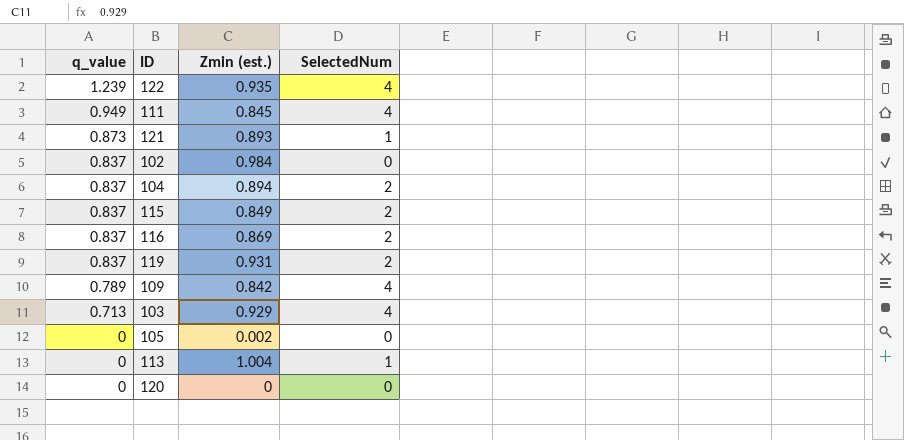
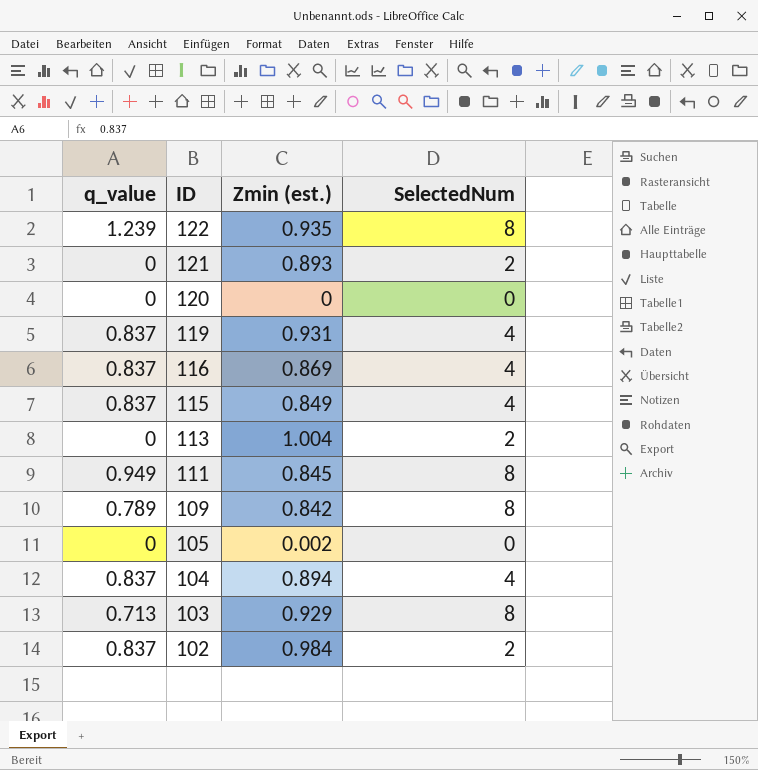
row order: q_value descending -> ID descending
122 | SelectedNum: 4 -> 8
121 | q_value: 0.873 -> 0
121 | SelectedNum: 1 -> 2
119 | SelectedNum: 2 -> 4
116 | SelectedNum: 2 -> 4
115 | SelectedNum: 2 -> 4
113 | SelectedNum: 1 -> 2
111 | SelectedNum: 4 -> 8
109 | SelectedNum: 4 -> 8
104 | SelectedNum: 2 -> 4
103 | SelectedNum: 4 -> 8
102 | SelectedNum: 0 -> 2

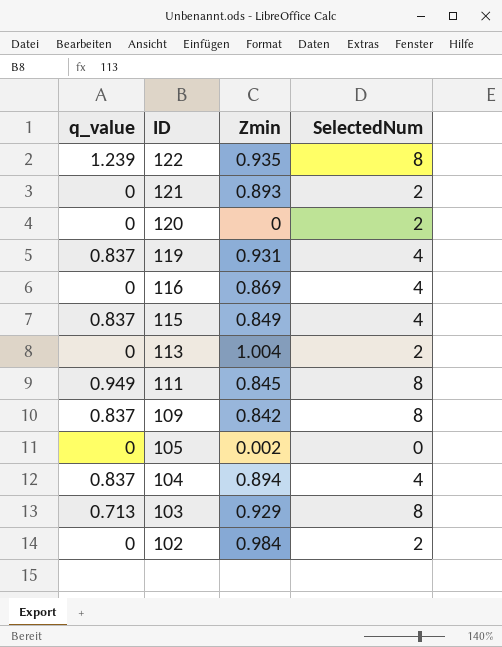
column name: Zmin (est.) -> Zmin
120 | SelectedNum: 0 -> 2
116 | q_value: 0.837 -> 0
109 | q_value: 0.789 -> 0.837
102 | q_value: 0.837 -> 0

